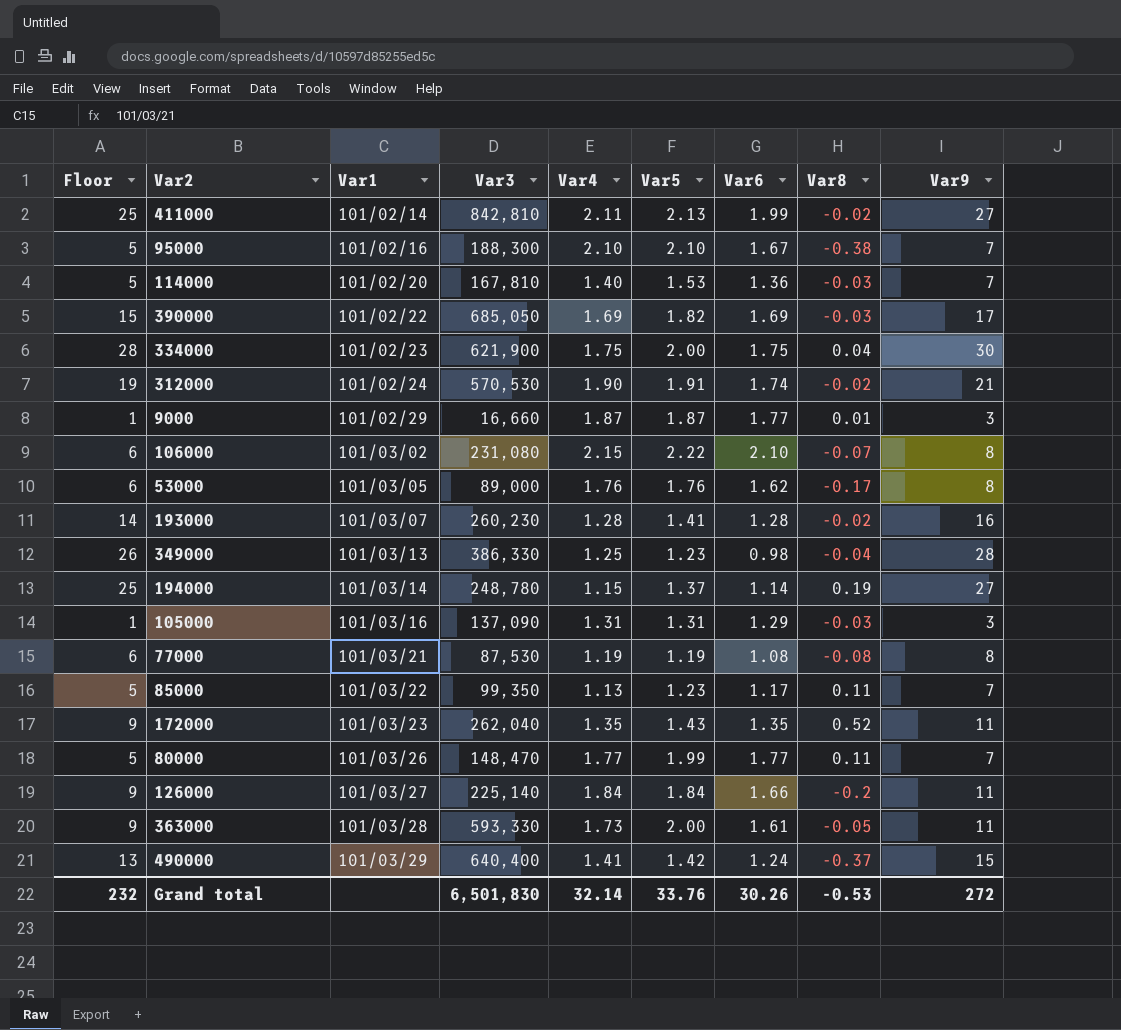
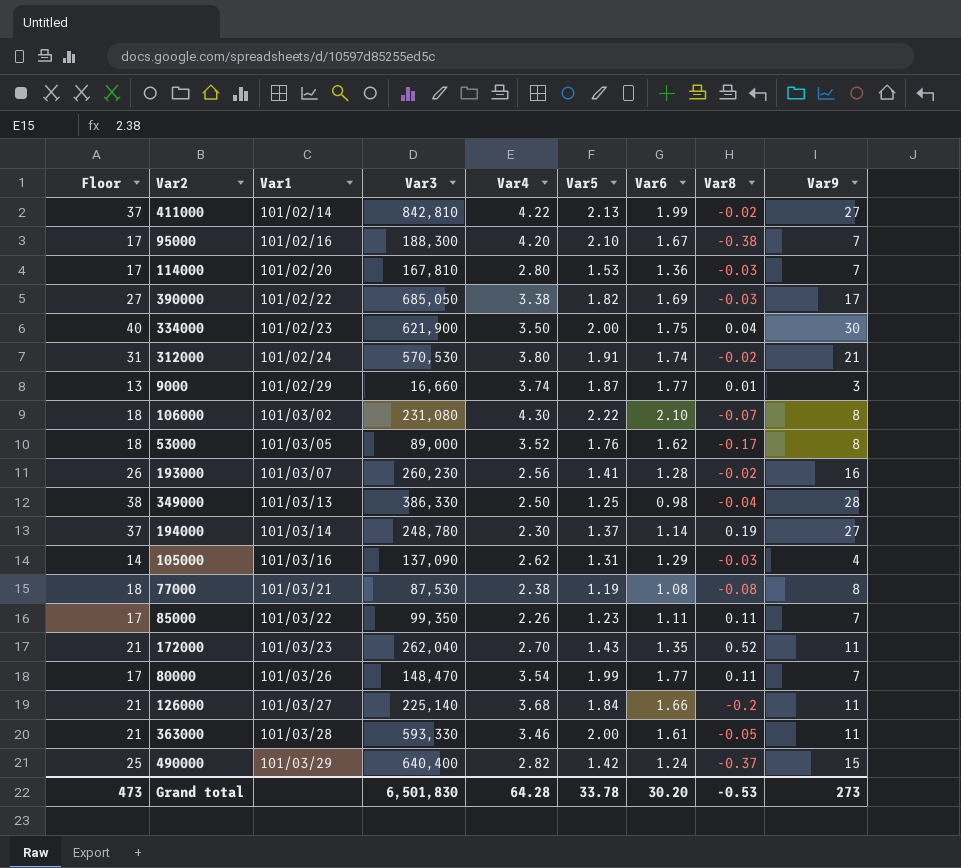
column Floor | formula: [Var9] - 2 -> [Var9] + 10
411000 | Var4: 2.11 -> 4.22
95000 | Var4: 2.10 -> 4.20
114000 | Var4: 1.40 -> 2.80
390000 | Var4: 1.69 -> 3.38
334000 | Var4: 1.75 -> 3.50
312000 | Var4: 1.90 -> 3.80
9000 | Var4: 1.87 -> 3.74
106000 | Var4: 2.15 -> 4.30
53000 | Var4: 1.76 -> 3.52
193000 | Var4: 1.28 -> 2.56
349000 | Var4: 1.25 -> 2.50
349000 | Var5: 1.23 -> 1.25
194000 | Var4: 1.15 -> 2.30
105000 | Var4: 1.31 -> 2.62
105000 | Var9: 3 -> 4
77000 | Var4: 1.19 -> 2.38
85000 | Var4: 1.13 -> 2.26
85000 | Var6: 1.17 -> 1.11
172000 | Var4: 1.35 -> 2.70
80000 | Var4: 1.77 -> 3.54
126000 | Var4: 1.84 -> 3.68
363000 | Var4: 1.73 -> 3.46
490000 | Var4: 1.41 -> 2.82
Grand total | Floor: 232 -> 473
Grand total | Var4: 32.14 -> 64.28
Grand total | Var5: 33.76 -> 33.78
Grand total | Var6: 30.26 -> 30.20
Grand total | Var9: 272 -> 273

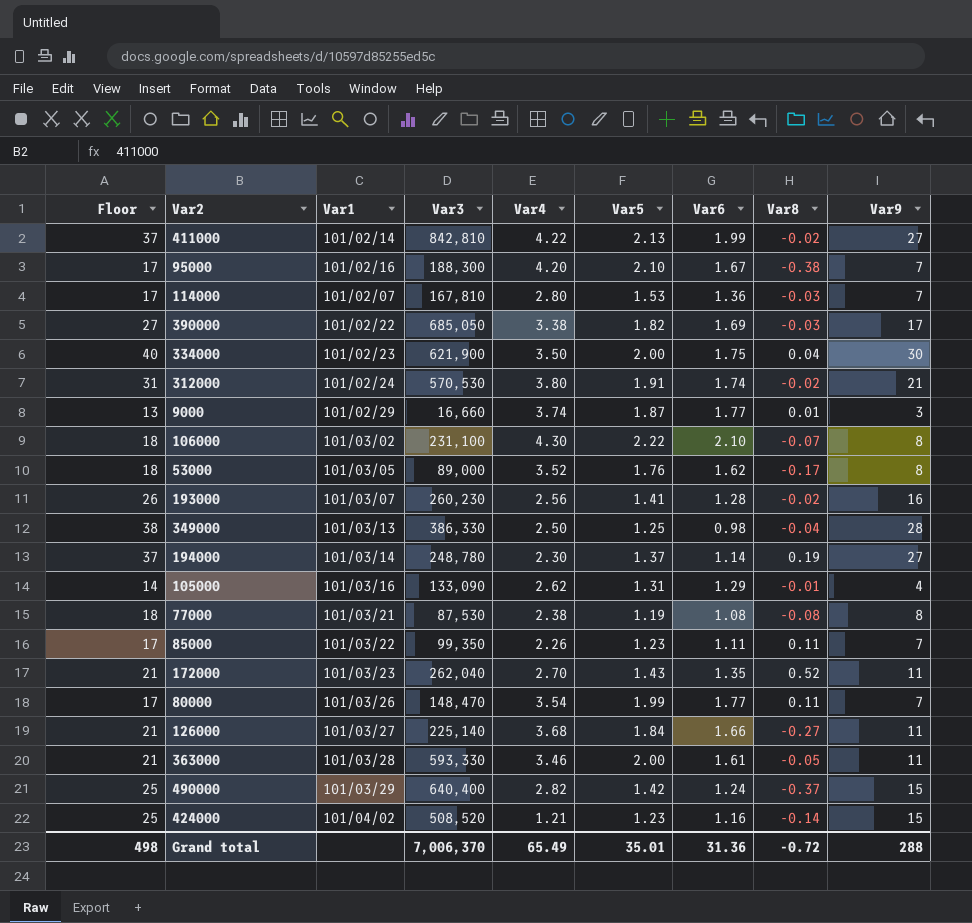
114000 | Var1: 101/02/20 -> 101/02/07
106000 | Var3: 231,080 -> 231,100
105000 | Var3: 137,090 -> 133,090
105000 | Var8: -0.03 -> -0.01
126000 | Var8: -0.2 -> -0.27
row 424000: none -> 25 | 101/04/02 | 508,520 | 1.21 | 1.23 | 1.16 | -0.14 | 15
Grand total | Floor: 473 -> 498
Grand total | Var3: 6,501,830 -> 7,006,370
Grand total | Var4: 64.28 -> 65.49
Grand total | Var5: 33.78 -> 35.01
Grand total | Var6: 30.20 -> 31.36
Grand total | Var8: -0.53 -> -0.72
Grand total | Var9: 273 -> 288

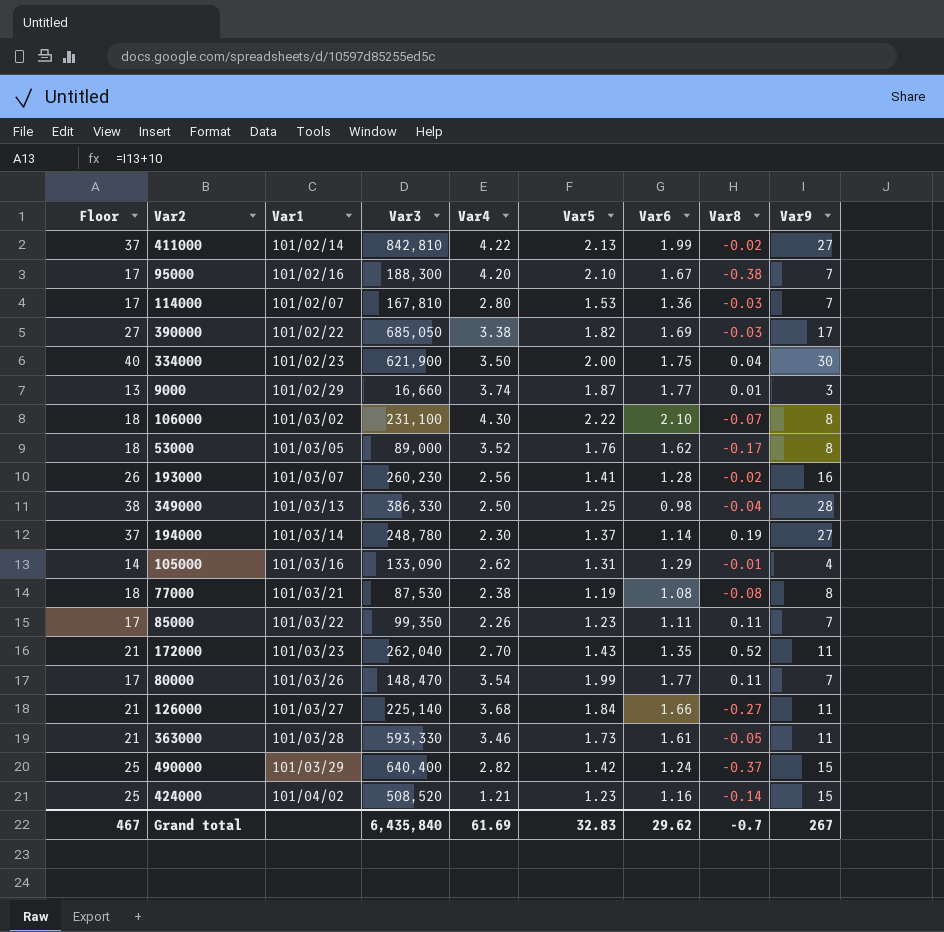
row 312000: 31 | 101/02/24 | 570,530 | 3.80 | 1.91 | 1.74 | -0.02 | 21 -> none
363000 | Var5: 2.00 -> 1.73
Grand total | Floor: 498 -> 467
Grand total | Var3: 7,006,370 -> 6,435,840
Grand total | Var4: 65.49 -> 61.69
Grand total | Var5: 35.01 -> 32.83
Grand total | Var6: 31.36 -> 29.62
Grand total | Var8: -0.72 -> -0.7
Grand total | Var9: 288 -> 267

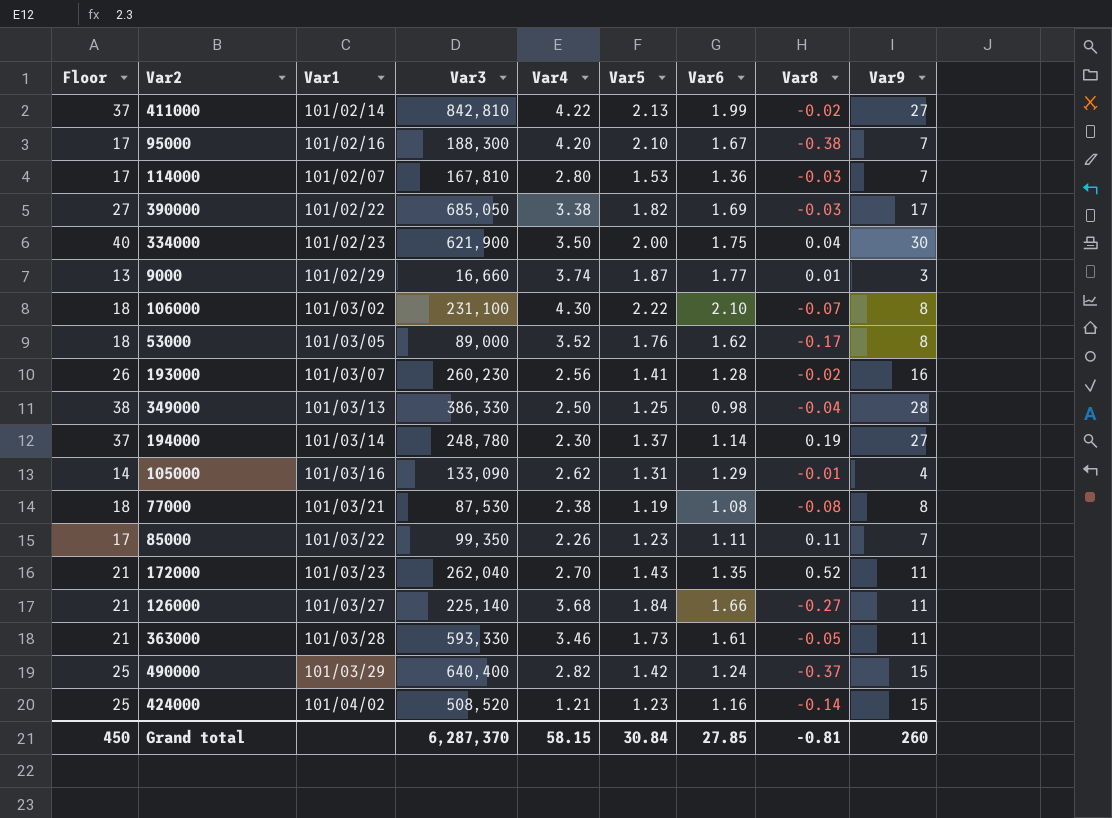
row 80000: 17 | 101/03/26 | 148,470 | 3.54 | 1.99 | 1.77 | 0.11 | 7 -> none
Grand total | Floor: 467 -> 450
Grand total | Var3: 6,435,840 -> 6,287,370
Grand total | Var4: 61.69 -> 58.15
Grand total | Var5: 32.83 -> 30.84
Grand total | Var6: 29.62 -> 27.85
Grand total | Var8: -0.7 -> -0.81
Grand total | Var9: 267 -> 260

